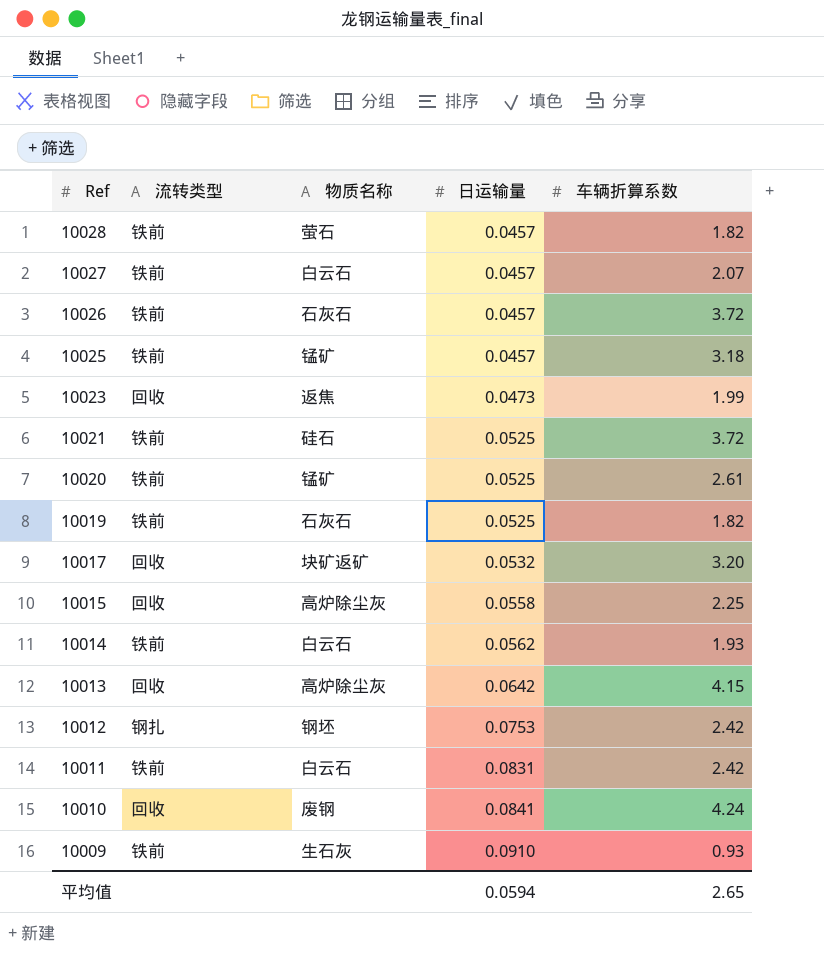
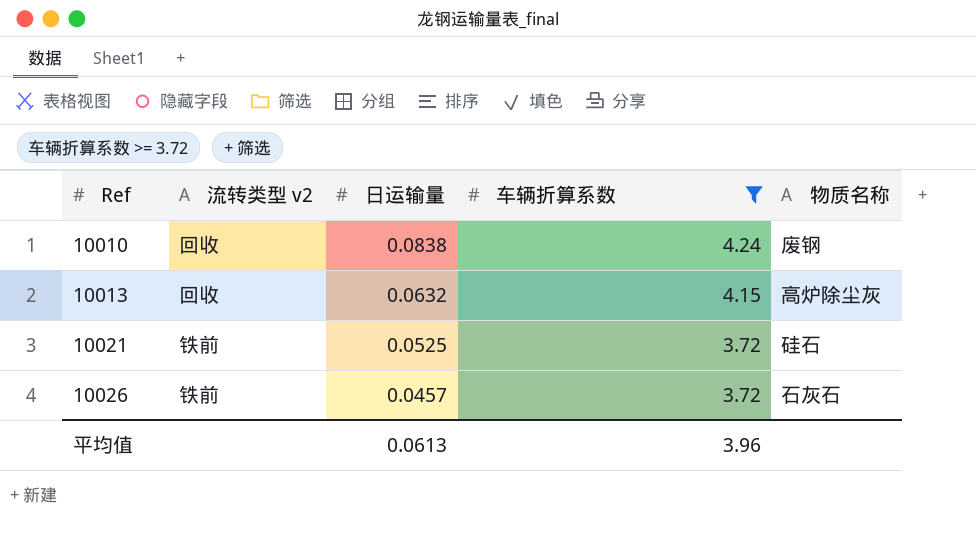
filter: none -> 车辆折算系数 >= 3.72
row order: Ref descending -> Ref ascending
column name: 流转类型 -> 流转类型 v2
column 物质名称 | position: 3 -> 5
10010 | 日运输量: 0.0841 -> 0.0838
10013 | 日运输量: 0.0642 -> 0.0632
平均值 | 日运输量: 0.0594 -> 0.0613
平均值 | 车辆折算系数: 2.65 -> 3.96

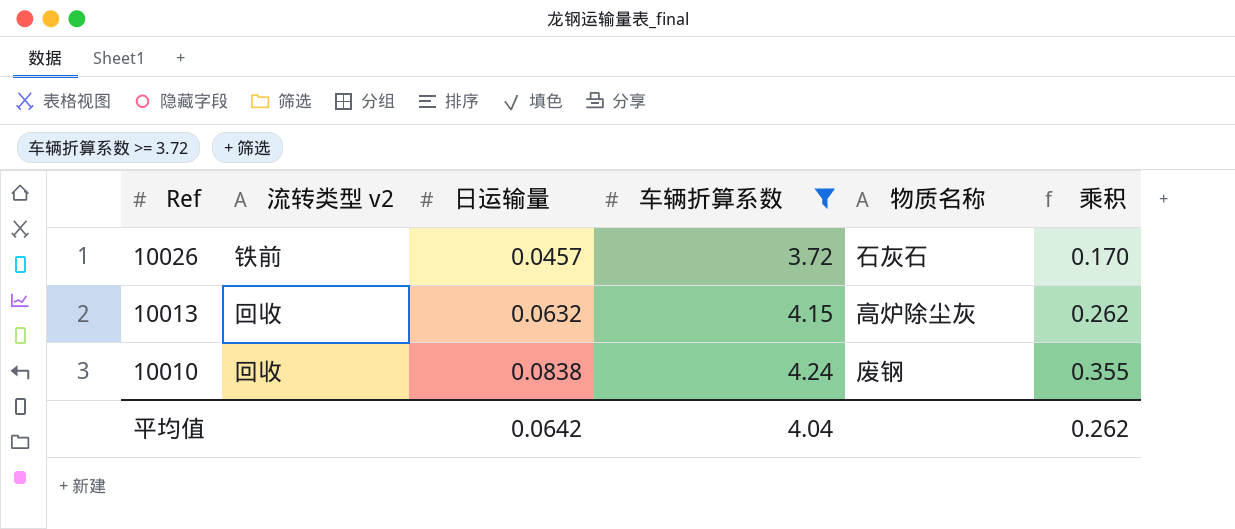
row order: Ref ascending -> Ref descending
column 乘积 | formula: none -> [日运输量] * [车辆折算系数]
row 10021: 铁前 | 0.0525 | 3.72 | 硅石 -> none
平均值 | 日运输量: 0.0613 -> 0.0642
平均值 | 车辆折算系数: 3.96 -> 4.04

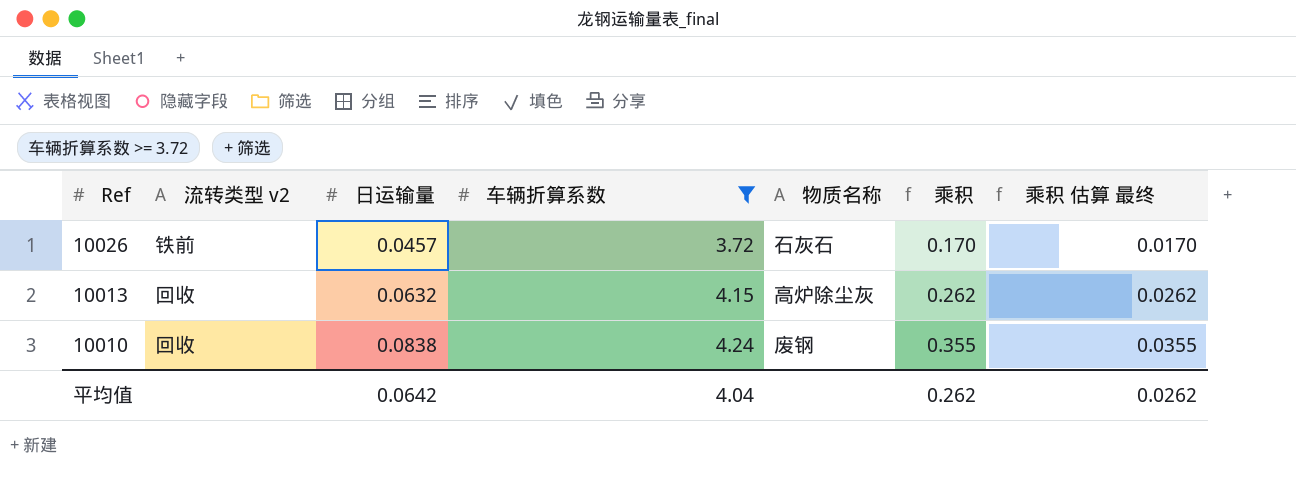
column 乘积 估算 最终 | formula: none -> [乘积] * 0.1

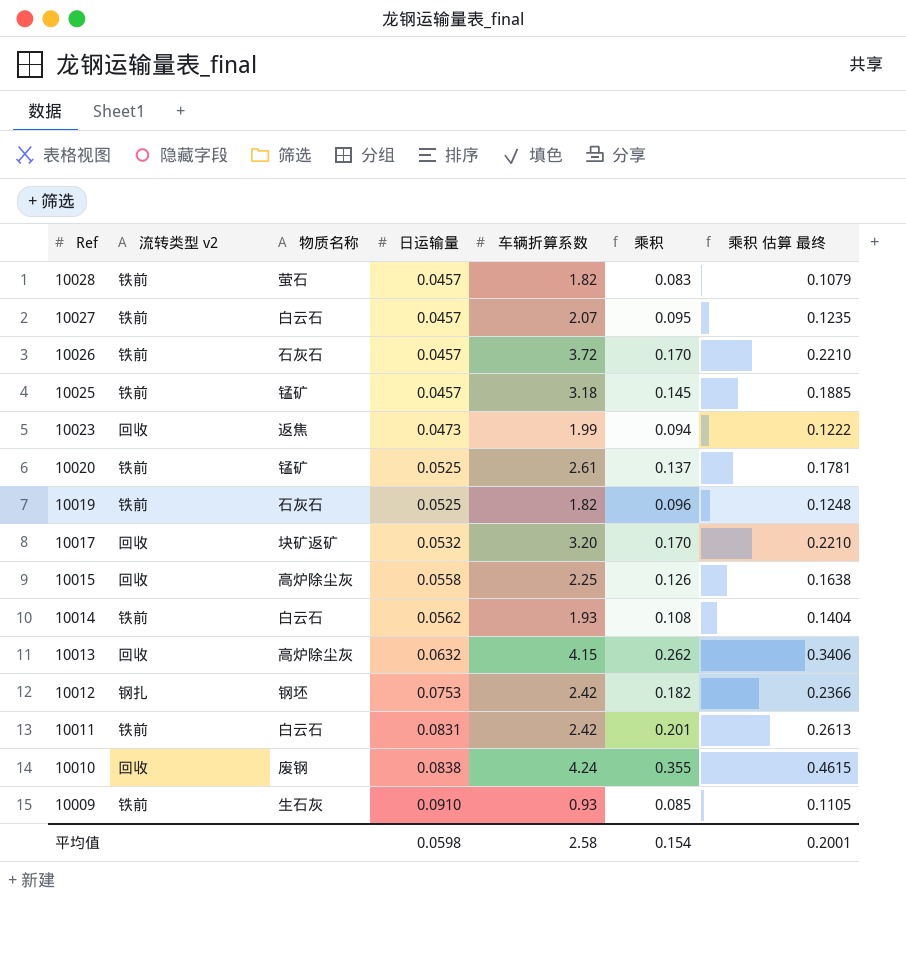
filter: 车辆折算系数 >= 3.72 -> none
column 物质名称 | position: 5 -> 3
column 乘积 估算 最终 | formula: [乘积] * 0.1 -> [乘积] * 1.3
平均值 | 日运输量: 0.0642 -> 0.0598
平均值 | 车辆折算系数: 4.04 -> 2.58
平均值 | 乘积: 0.262 -> 0.154
平均值 | 乘积 估算 最终: 0.0262 -> 0.2001

